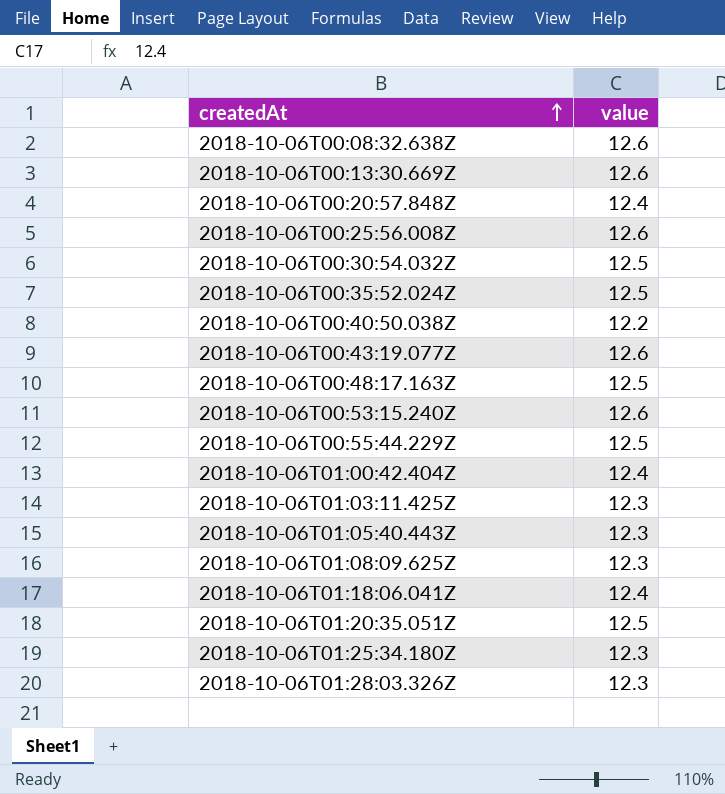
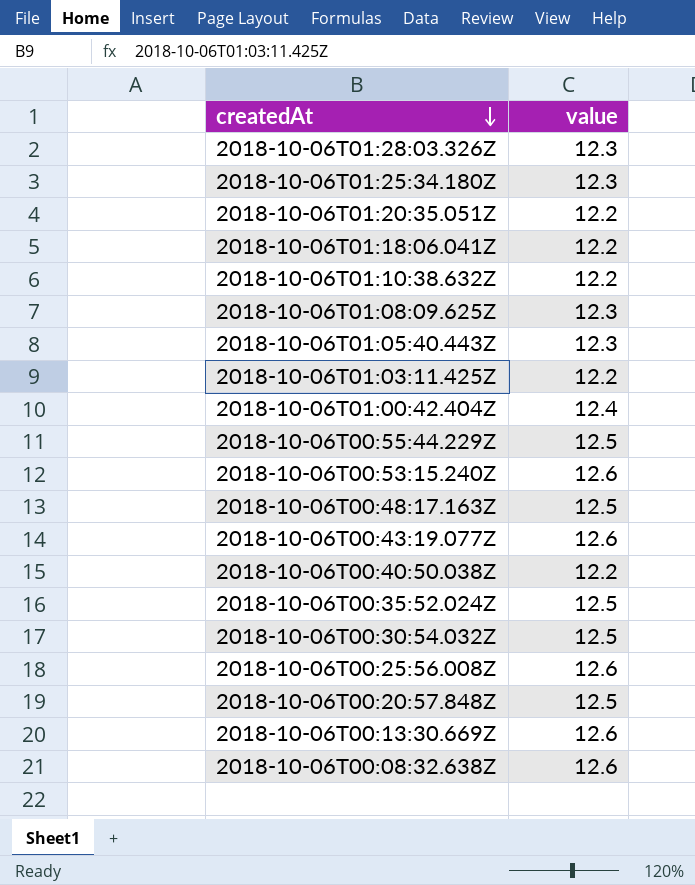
row order: createdAt ascending -> createdAt descending
2018-10-06T01:20:35.051Z | value: 12.5 -> 12.2
2018-10-06T01:18:06.041Z | value: 12.4 -> 12.2
row 2018-10-06T01:10:38.632Z: none -> 12.2
2018-10-06T01:03:11.425Z | value: 12.3 -> 12.2
2018-10-06T00:20:57.848Z | value: 12.4 -> 12.5

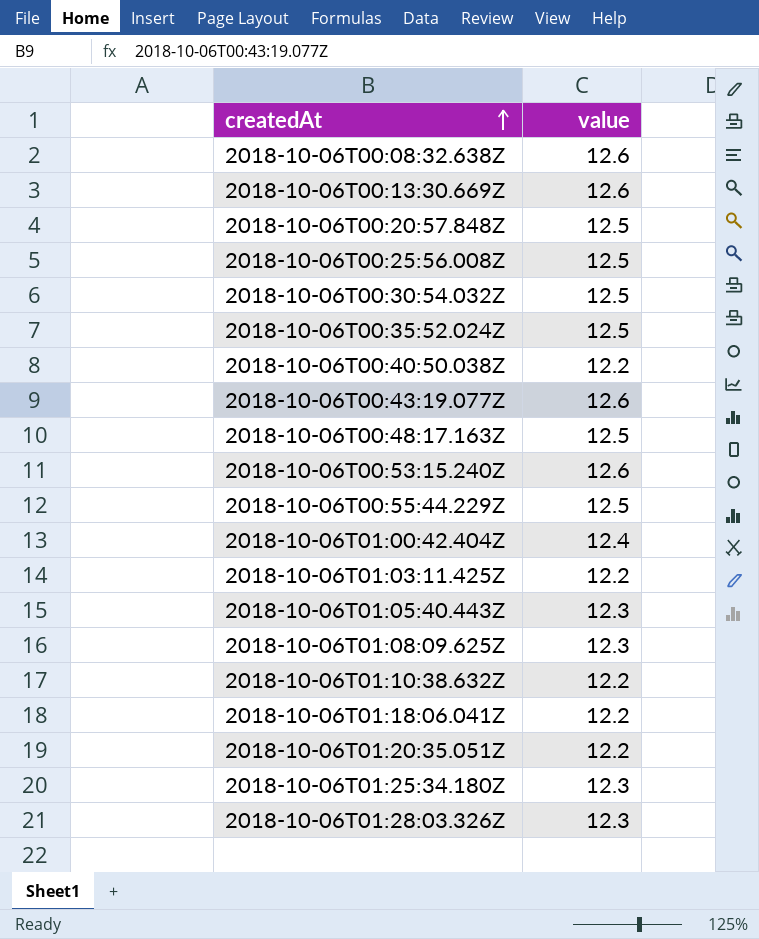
row order: createdAt descending -> createdAt ascending
2018-10-06T00:25:56.008Z | value: 12.6 -> 12.5

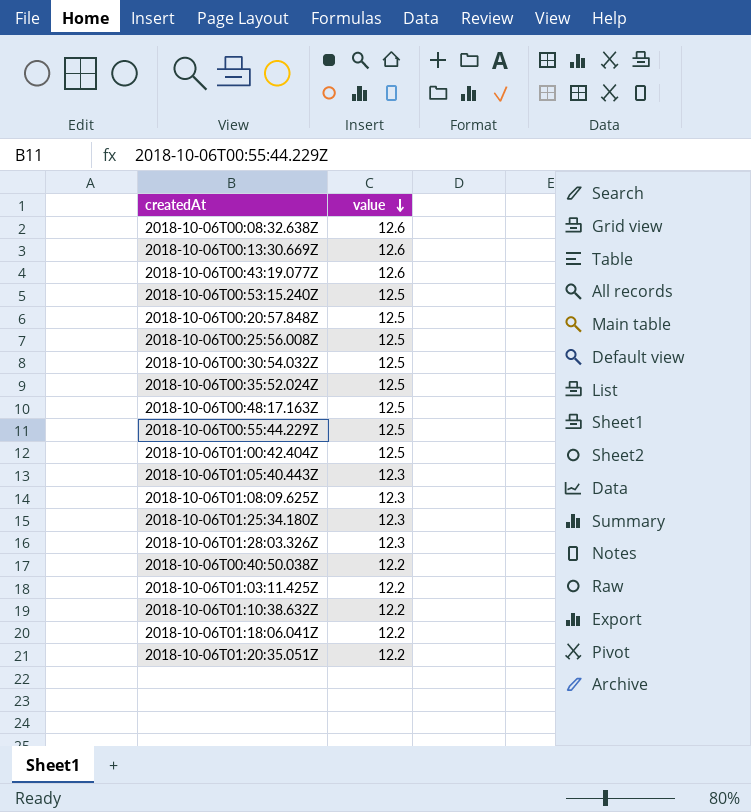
row order: createdAt ascending -> value descending
2018-10-06T00:53:15.240Z | value: 12.6 -> 12.5
2018-10-06T01:00:42.404Z | value: 12.4 -> 12.5

